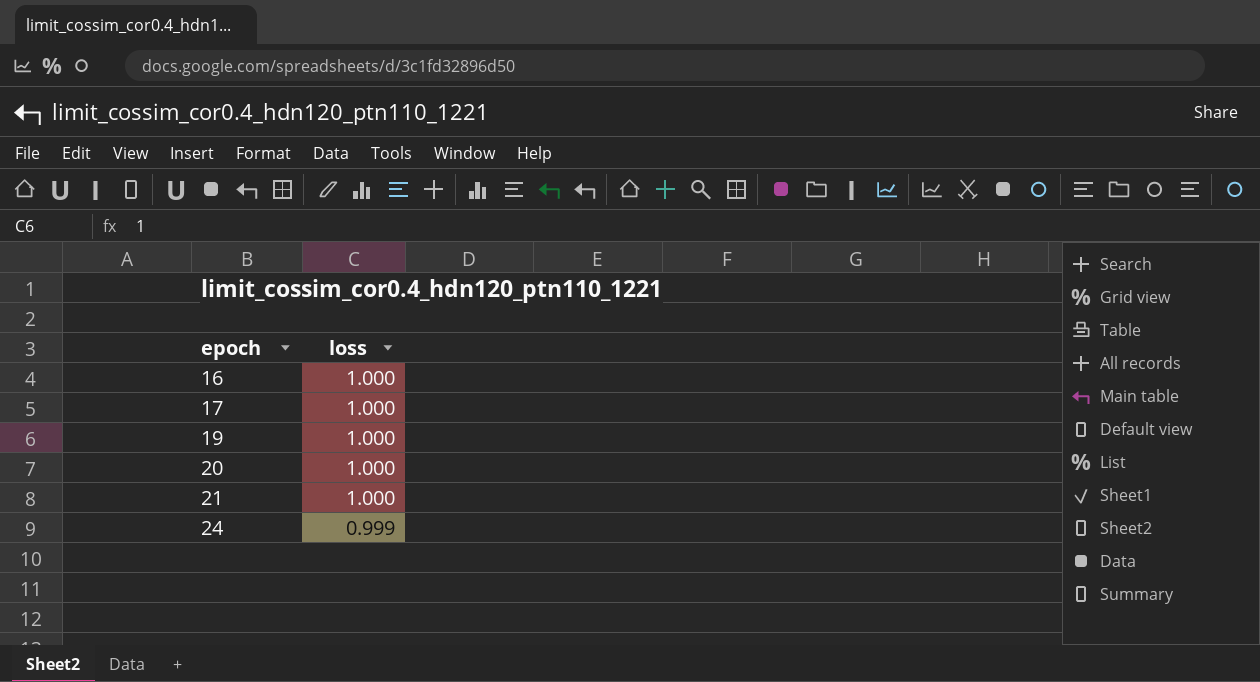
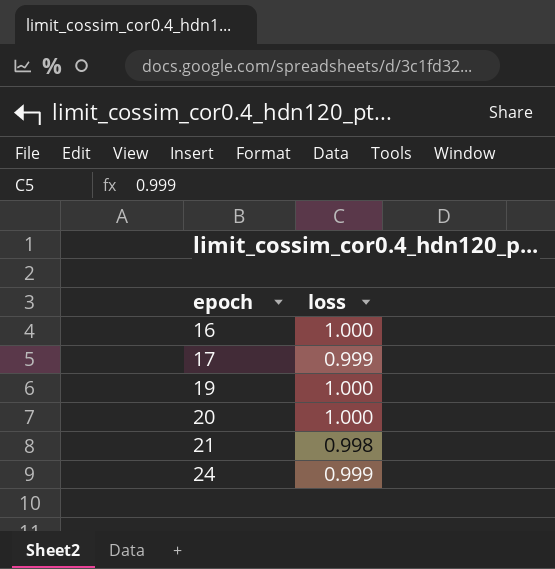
17 | loss: 1.000 -> 0.999
21 | loss: 1.000 -> 0.998

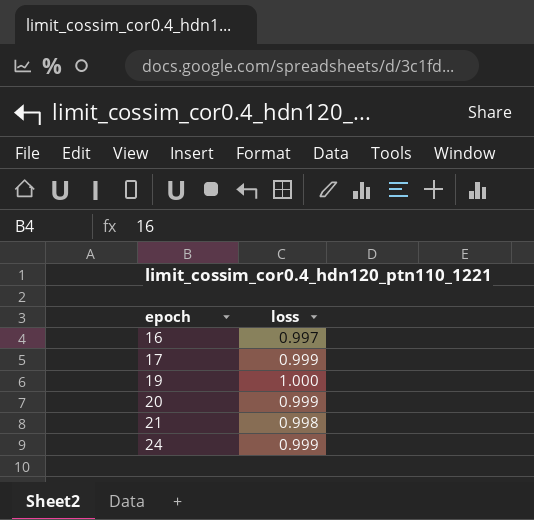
16 | loss: 1.000 -> 0.997
20 | loss: 1.000 -> 0.999

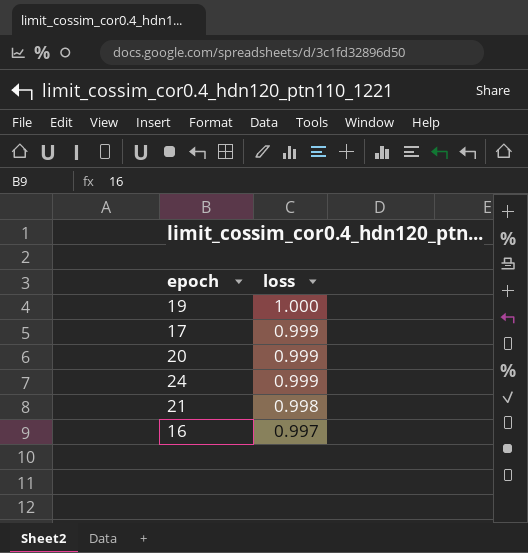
row order: epoch ascending -> loss descending

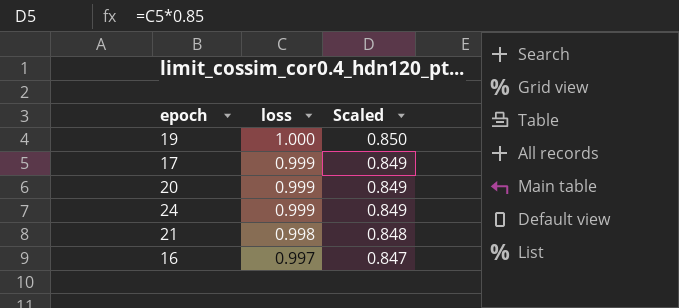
column Scaled | formula: none -> [loss] * 0.85

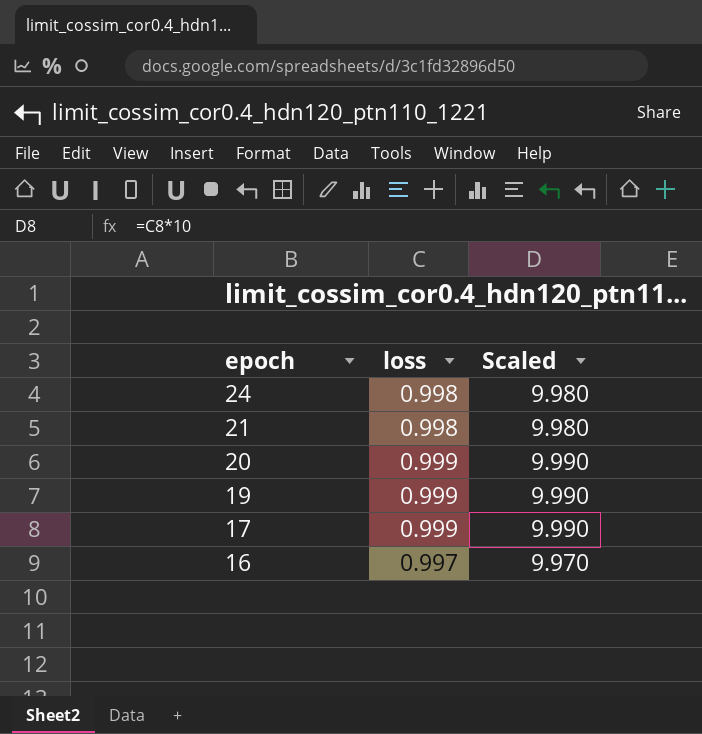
row order: loss descending -> epoch descending
column Scaled | formula: [loss] * 0.85 -> [loss] * 10
24 | loss: 0.999 -> 0.998
19 | loss: 1.000 -> 0.999

